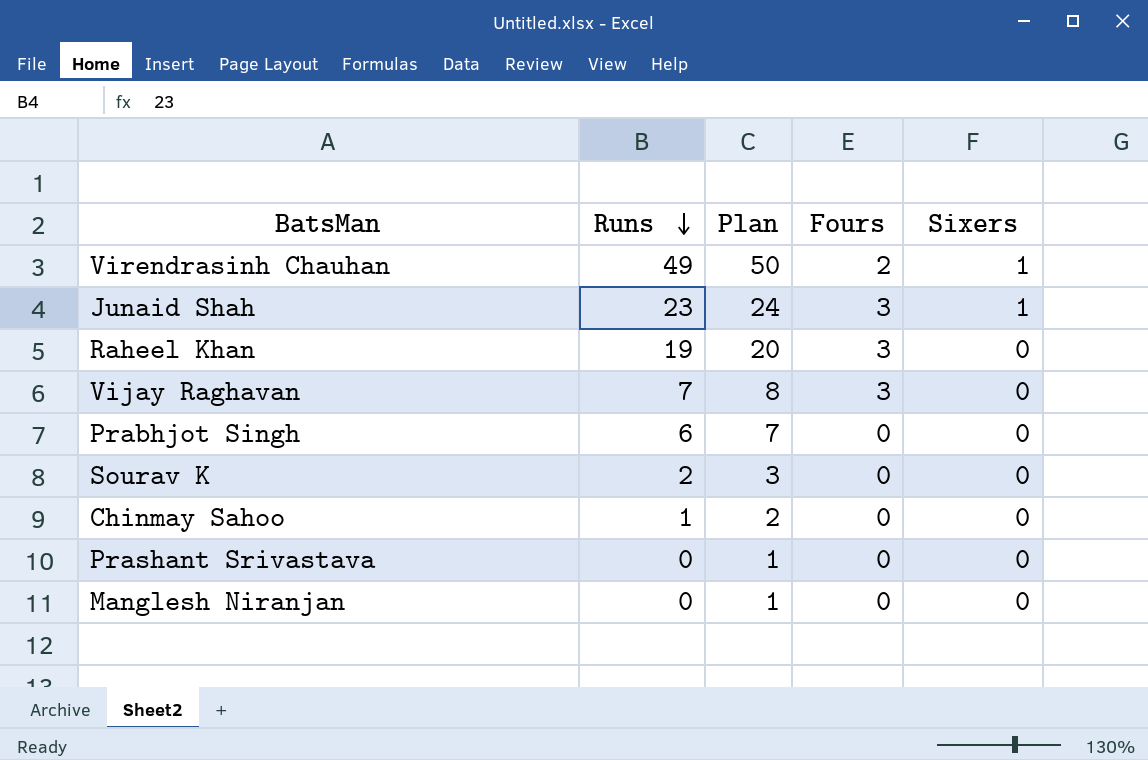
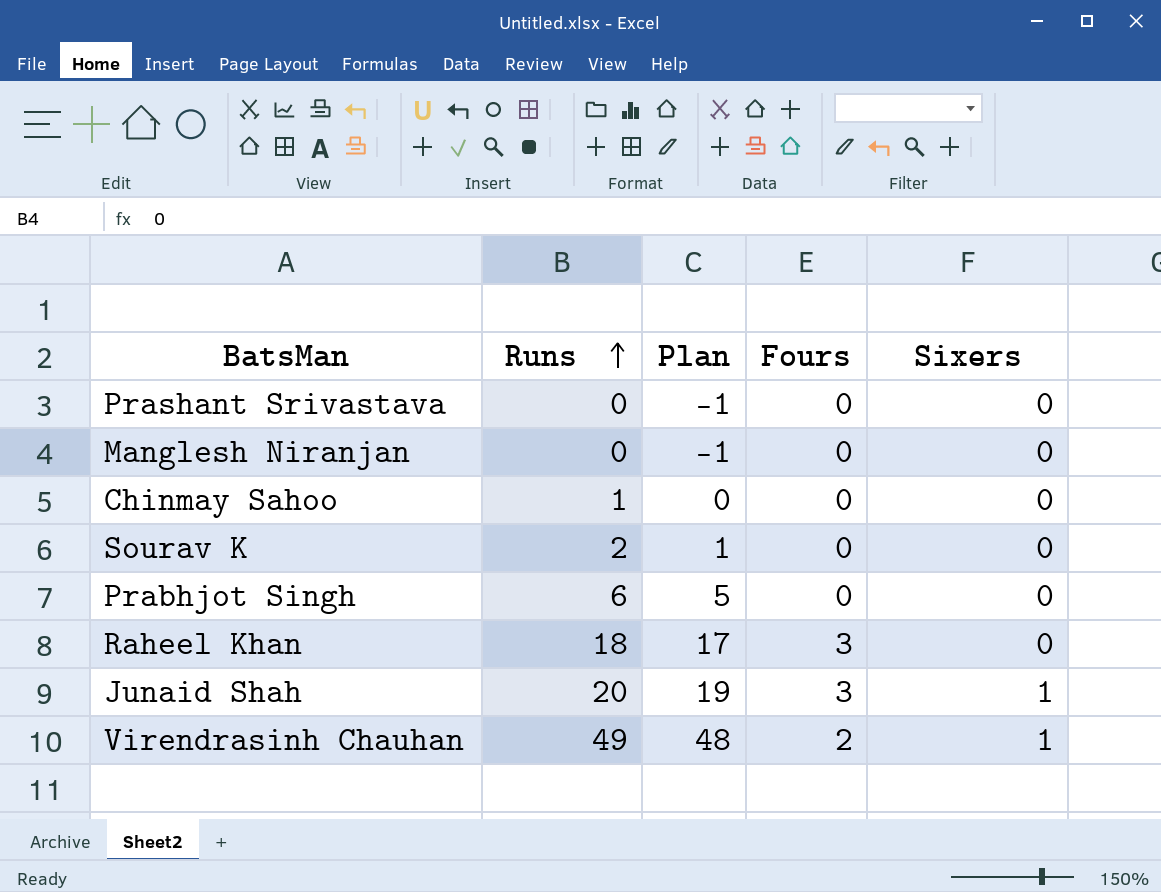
row order: Runs descending -> Runs ascending
column Plan | formula: [Runs] + 1 -> [Runs] - 1
row Vijay Raghavan: 7 | 8 | 3 | 0 -> none
Raheel Khan | Runs: 19 -> 18
Junaid Shah | Runs: 23 -> 20

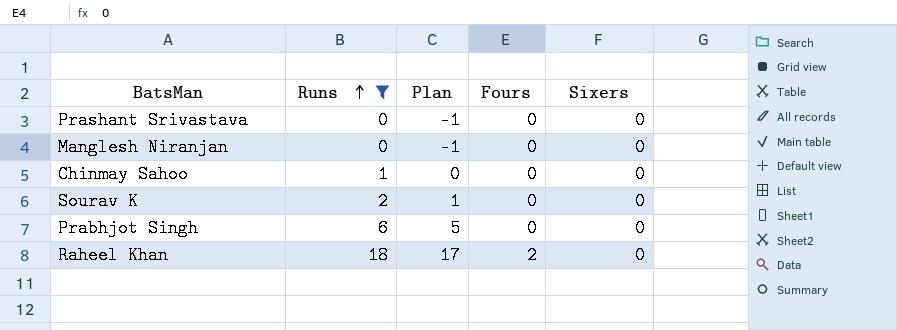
filter: none -> Runs <= 18
Raheel Khan | Fours: 3 -> 2

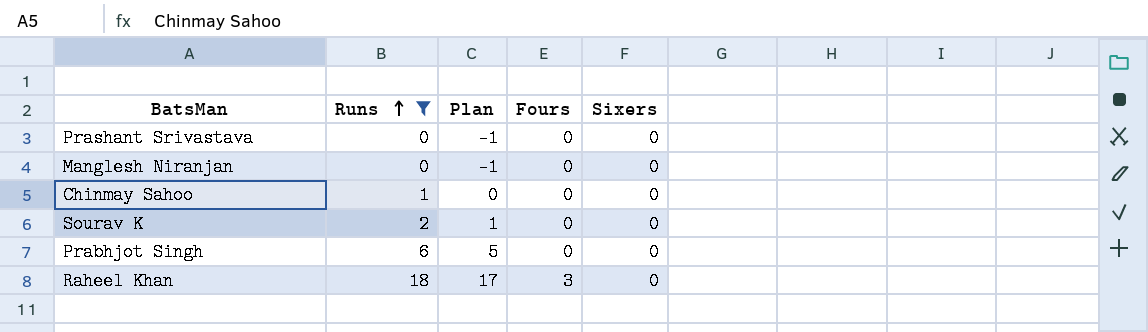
Raheel Khan | Fours: 2 -> 3

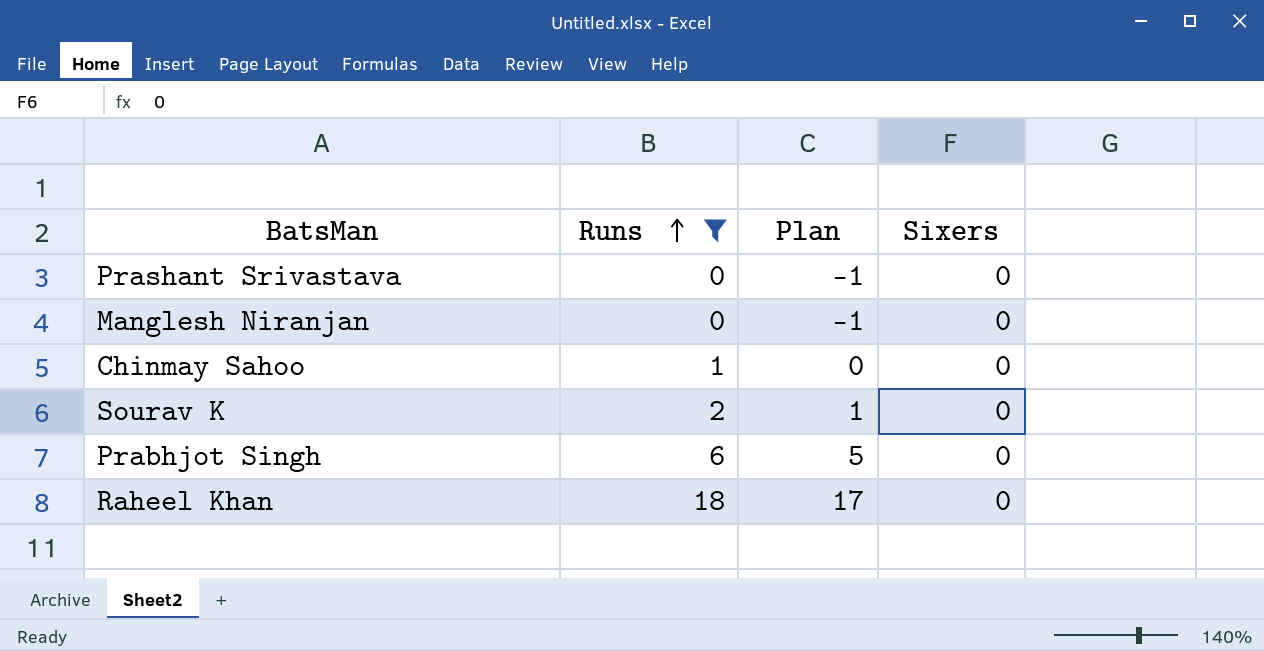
column Fours | position: 4 -> none

